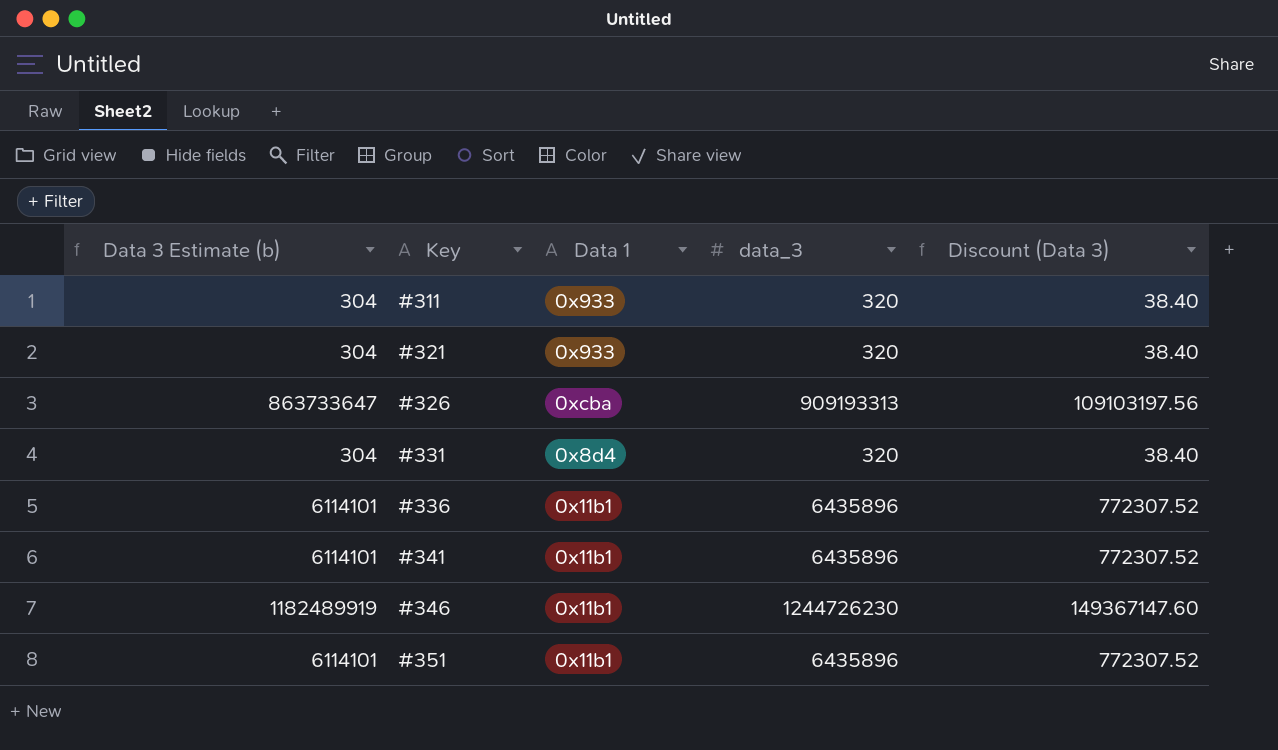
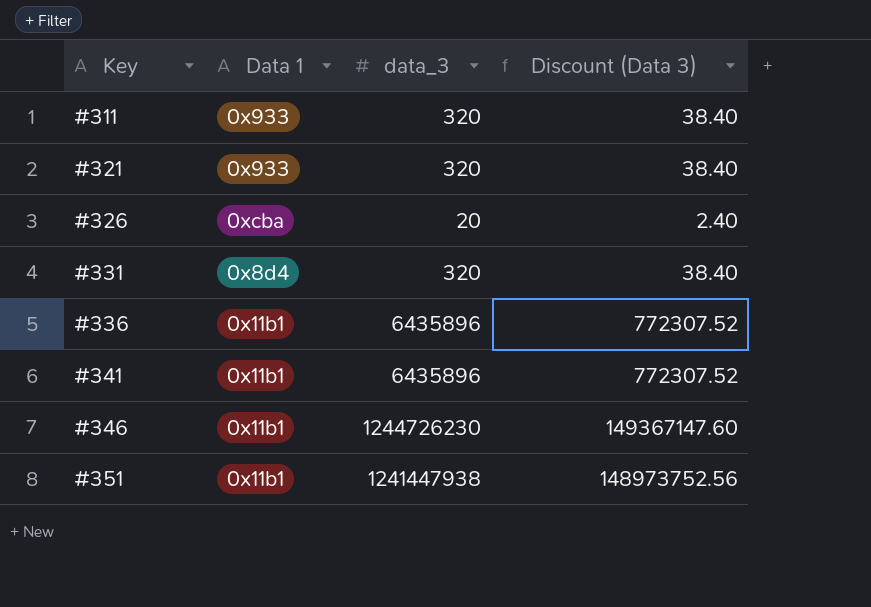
column Data 3 Estimate (b) | formula: [data_3] * 0.95 -> none
#326 | data_3: 909193313 -> 20
#326 | Discount (Data 3): 109103197.56 -> 2.40
#351 | data_3: 6435896 -> 1241447938
#351 | Discount (Data 3): 772307.52 -> 148973752.56

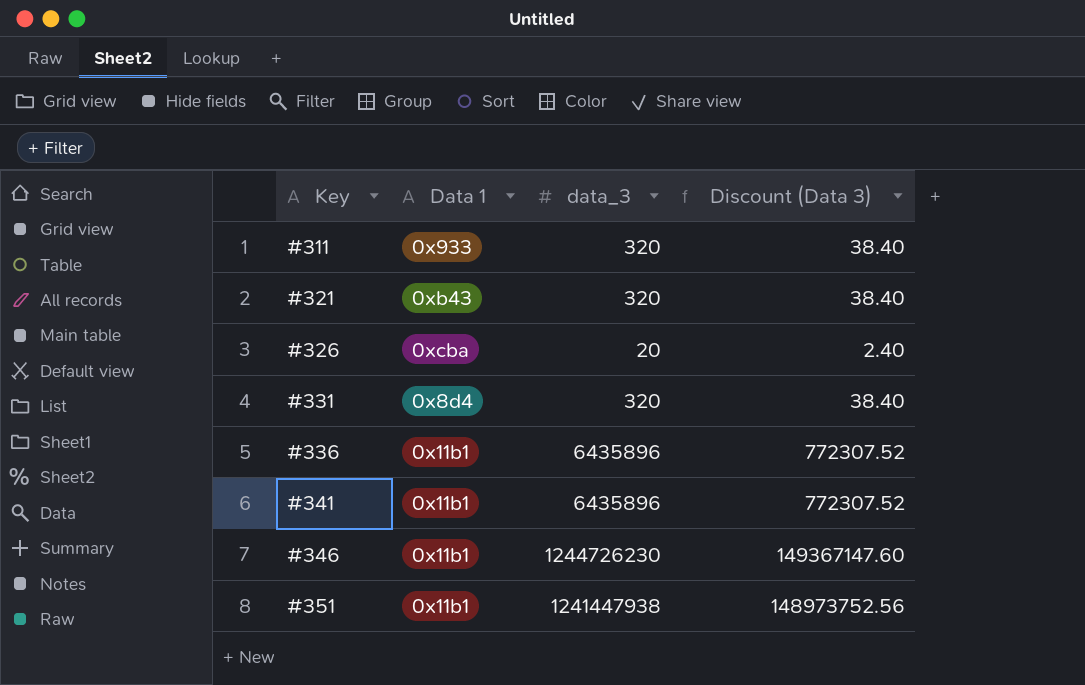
#321 | Data 1: 0x933 -> 0xb43

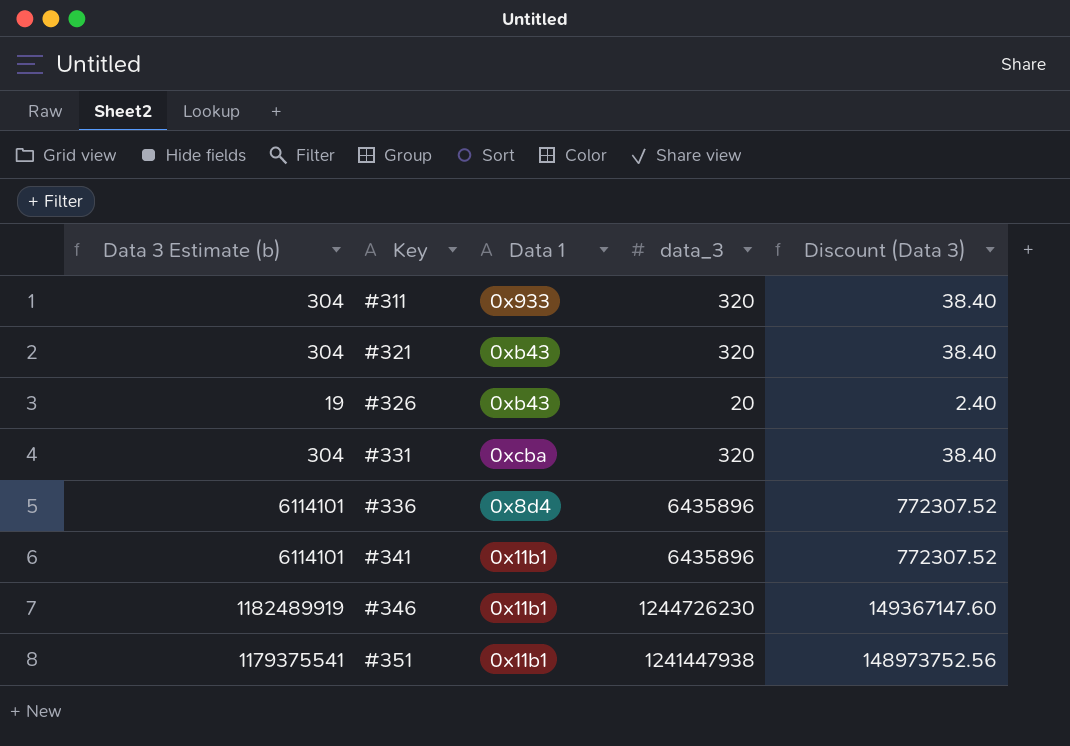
column Data 3 Estimate (b) | formula: none -> [data_3] * 0.95
#326 | Data 1: 0xcba -> 0xb43
#331 | Data 1: 0x8d4 -> 0xcba
#336 | Data 1: 0x11b1 -> 0x8d4

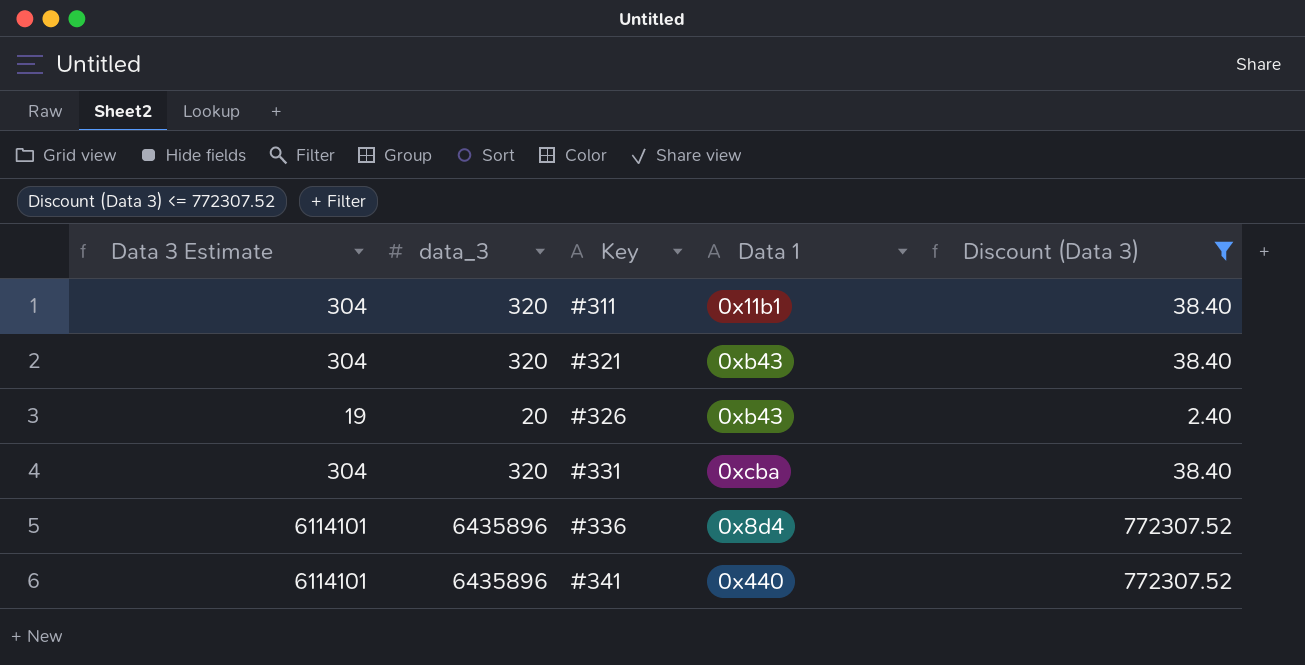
filter: none -> Discount (Data 3) <= 772307.52
column name: Data 3 Estimate (b) -> Data 3 Estimate
column data_3 | position: 4 -> 2
#311 | Data 1: 0x933 -> 0x11b1
#341 | Data 1: 0x11b1 -> 0x440

